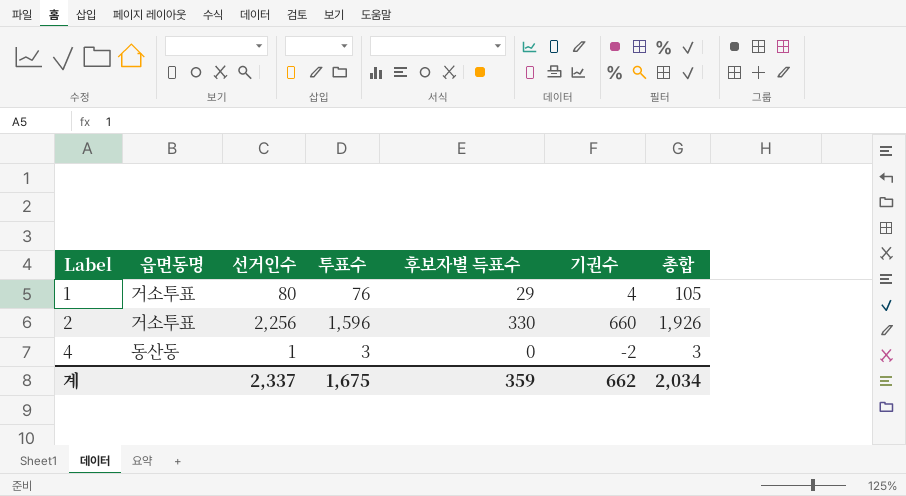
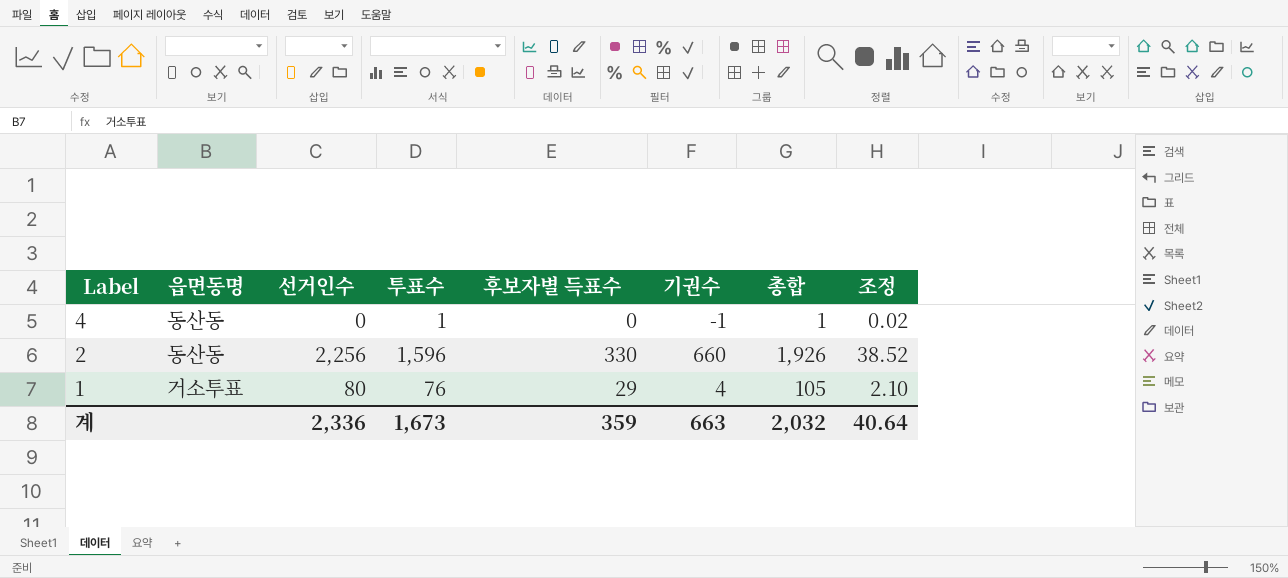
row order: Label ascending -> Label descending
column 조정 | formula: none -> [총합] * 0.02
4 | 선거인수: 1 -> 0
4 | 투표수: 3 -> 1
4 | 기권수: -2 -> -1
4 | 총합: 3 -> 1
2 | 읍면동명: 거소투표 -> 동산동
계 | 선거인수: 2,337 -> 2,336
계 | 투표수: 1,675 -> 1,673
계 | 기권수: 662 -> 663
계 | 총합: 2,034 -> 2,032

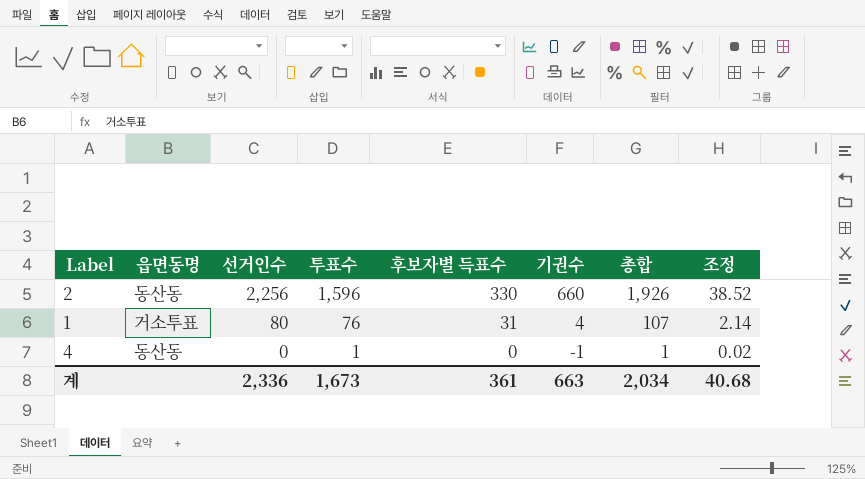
row order: Label descending -> 선거인수 descending
1 | 후보자별 득표수: 29 -> 31
1 | 총합: 105 -> 107
1 | 조정: 2.10 -> 2.14
계 | 후보자별 득표수: 359 -> 361
계 | 총합: 2,032 -> 2,034
계 | 조정: 40.64 -> 40.68

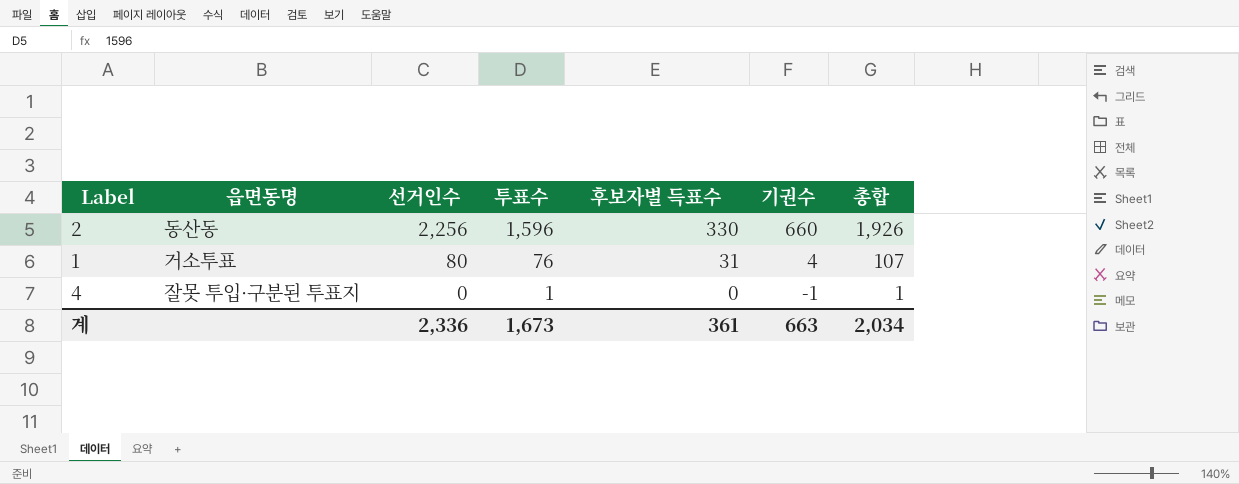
column 조정 | formula: [총합] * 0.02 -> none
4 | 읍면동명: 동산동 -> 잘못 투입·구분된 투표지

